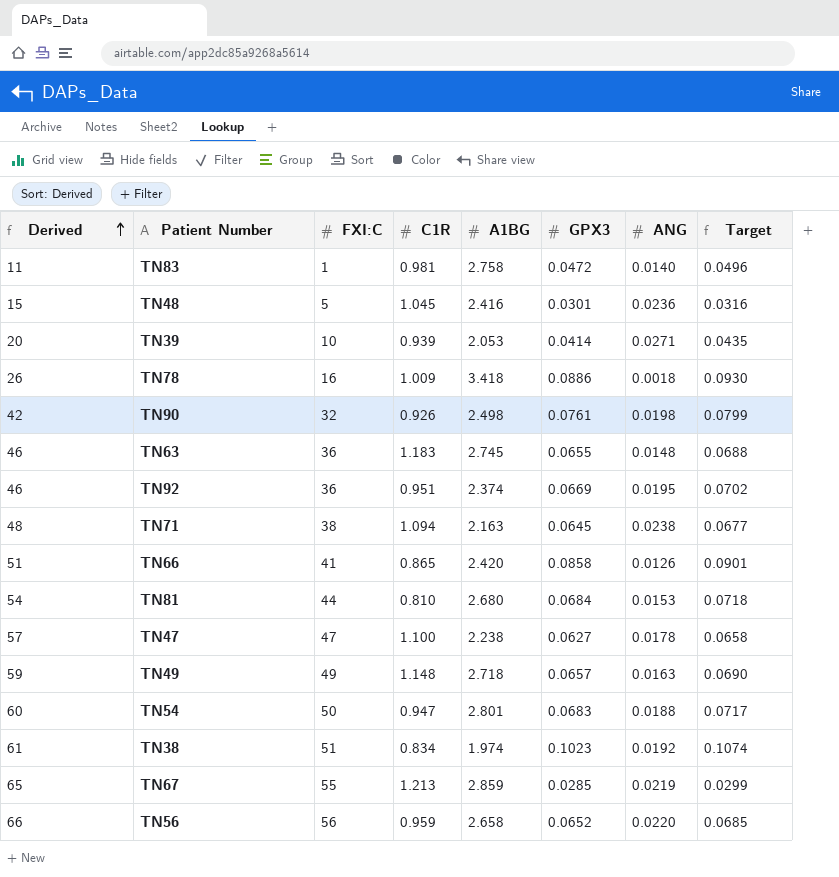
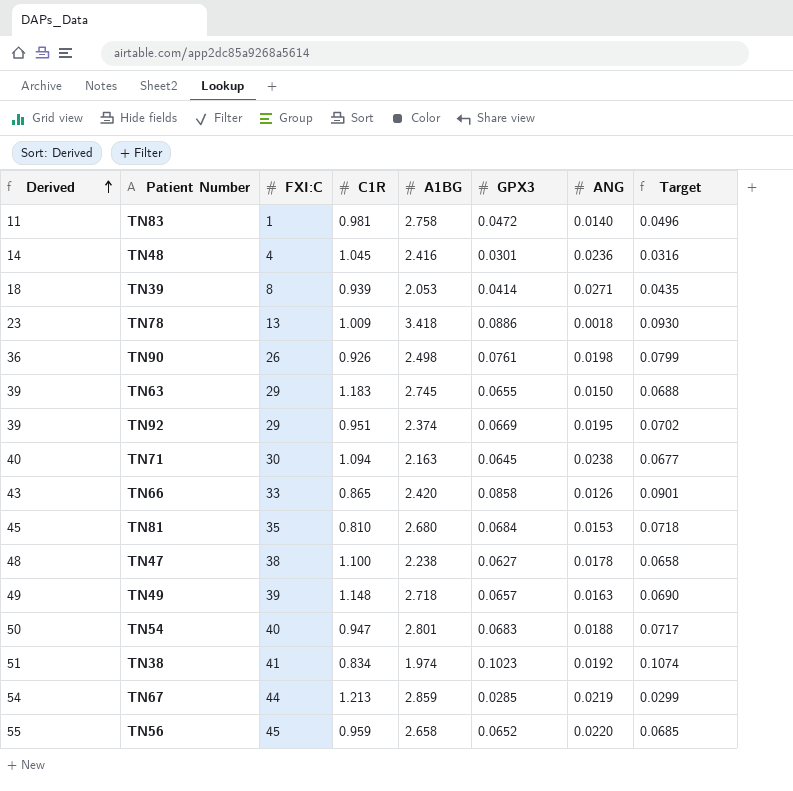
TN48 | Derived: 15 -> 14
TN48 | FXI:C: 5 -> 4
TN39 | Derived: 20 -> 18
TN39 | FXI:C: 10 -> 8
TN78 | Derived: 26 -> 23
TN78 | FXI:C: 16 -> 13
TN90 | Derived: 42 -> 36
TN90 | FXI:C: 32 -> 26
TN63 | Derived: 46 -> 39
TN63 | FXI:C: 36 -> 29
TN63 | ANG: 0.0148 -> 0.0150
TN92 | Derived: 46 -> 39
TN92 | FXI:C: 36 -> 29
TN71 | Derived: 48 -> 40
TN71 | FXI:C: 38 -> 30
TN66 | Derived: 51 -> 43
TN66 | FXI:C: 41 -> 33
TN81 | Derived: 54 -> 45
TN81 | FXI:C: 44 -> 35
TN47 | Derived: 57 -> 48
TN47 | FXI:C: 47 -> 38
TN49 | Derived: 59 -> 49
TN49 | FXI:C: 49 -> 39
TN54 | Derived: 60 -> 50
TN54 | FXI:C: 50 -> 40
TN38 | Derived: 61 -> 51
TN38 | FXI:C: 51 -> 41
TN67 | Derived: 65 -> 54
TN67 | FXI:C: 55 -> 44
TN56 | Derived: 66 -> 55
TN56 | FXI:C: 56 -> 45

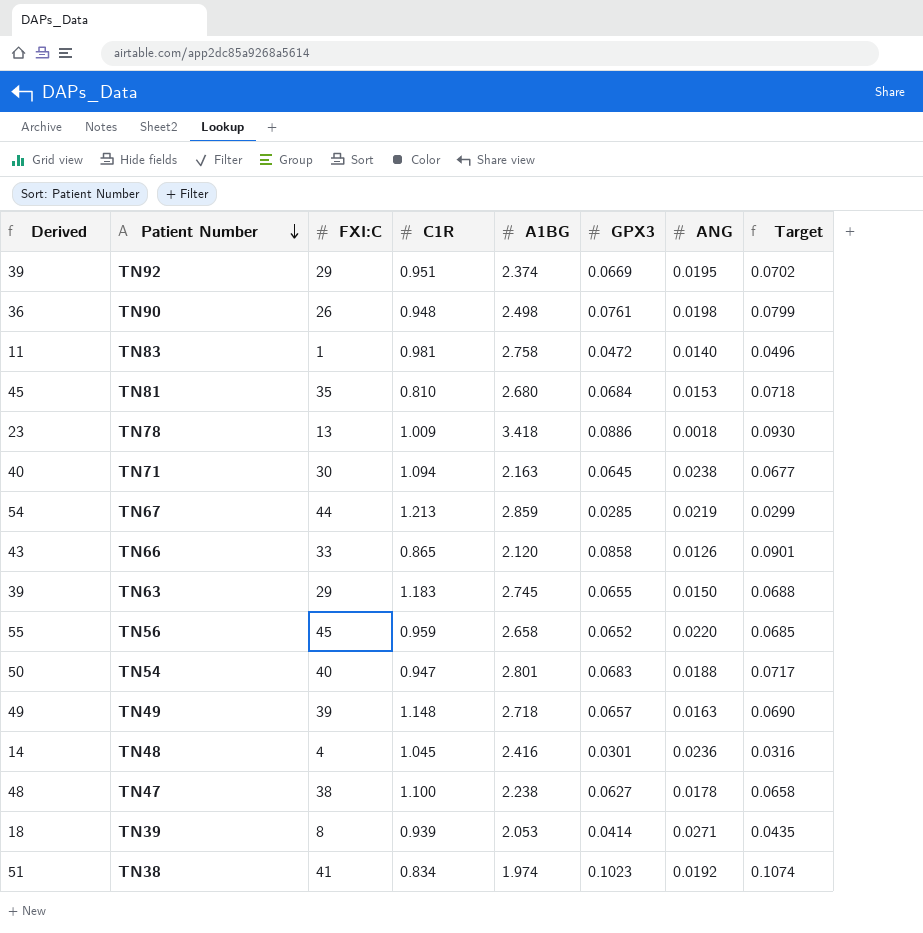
row order: Derived ascending -> Patient Number descending
TN90 | C1R: 0.926 -> 0.948
TN66 | A1BG: 2.420 -> 2.120

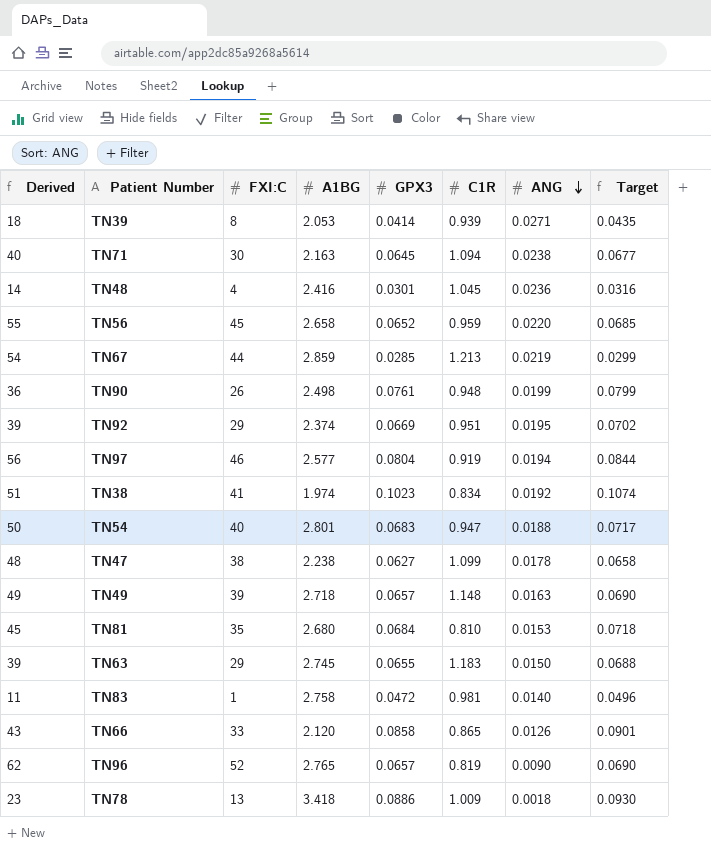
row order: Patient Number descending -> ANG descending
column C1R | position: 4 -> 6
TN90 | ANG: 0.0198 -> 0.0199
row TN97: none -> 56 | 46 | 2.577 | 0.0804 | 0.919 | 0.0194 | 0.0844
TN47 | C1R: 1.100 -> 1.099
row TN96: none -> 62 | 52 | 2.765 | 0.0657 | 0.819 | 0.0090 | 0.0690

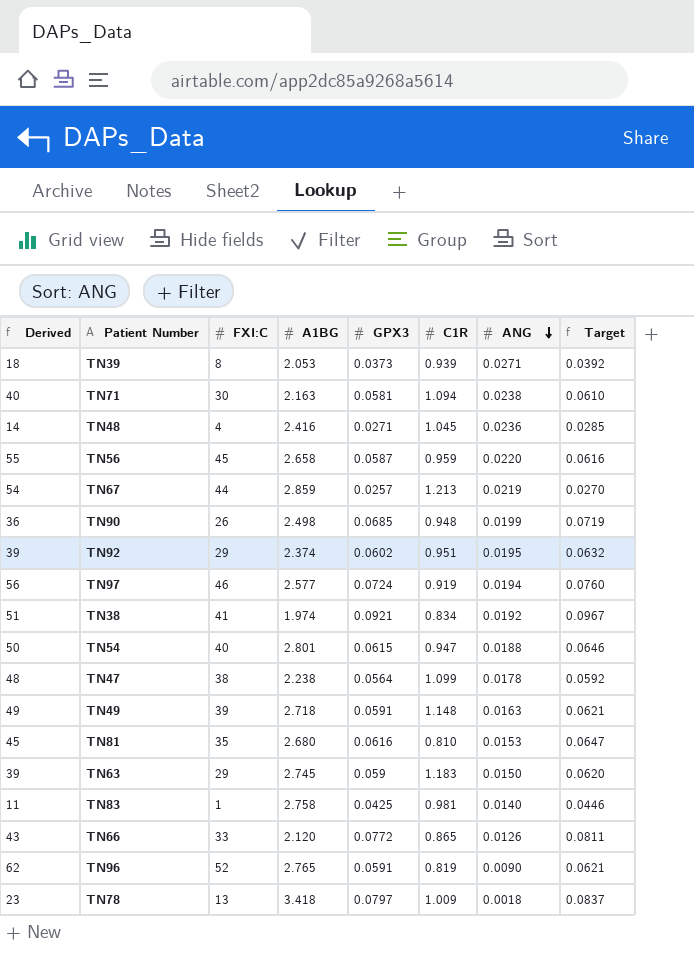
TN39 | GPX3: 0.0414 -> 0.0373
TN39 | Target: 0.0435 -> 0.0392
TN71 | GPX3: 0.0645 -> 0.0581
TN71 | Target: 0.0677 -> 0.0610
TN48 | GPX3: 0.0301 -> 0.0271
TN48 | Target: 0.0316 -> 0.0285
TN56 | GPX3: 0.0652 -> 0.0587
TN56 | Target: 0.0685 -> 0.0616
TN67 | GPX3: 0.0285 -> 0.0257
TN67 | Target: 0.0299 -> 0.0270
TN90 | GPX3: 0.0761 -> 0.0685
TN90 | Target: 0.0799 -> 0.0719
TN92 | GPX3: 0.0669 -> 0.0602
TN92 | Target: 0.0702 -> 0.0632
TN97 | GPX3: 0.0804 -> 0.0724
TN97 | Target: 0.0844 -> 0.0760
TN38 | GPX3: 0.1023 -> 0.0921
TN38 | Target: 0.1074 -> 0.0967
TN54 | GPX3: 0.0683 -> 0.0615
TN54 | Target: 0.0717 -> 0.0646
TN47 | GPX3: 0.0627 -> 0.0564
TN47 | Target: 0.0658 -> 0.0592
TN49 | GPX3: 0.0657 -> 0.0591
TN49 | Target: 0.0690 -> 0.0621
TN81 | GPX3: 0.0684 -> 0.0616
TN81 | Target: 0.0718 -> 0.0647
TN63 | GPX3: 0.0655 -> 0.059
TN63 | Target: 0.0688 -> 0.0620
TN83 | GPX3: 0.0472 -> 0.0425
TN83 | Target: 0.0496 -> 0.0446
TN66 | GPX3: 0.0858 -> 0.0772
TN66 | Target: 0.0901 -> 0.0811
TN96 | GPX3: 0.0657 -> 0.0591
TN96 | Target: 0.0690 -> 0.0621
TN78 | GPX3: 0.0886 -> 0.0797
TN78 | Target: 0.0930 -> 0.0837

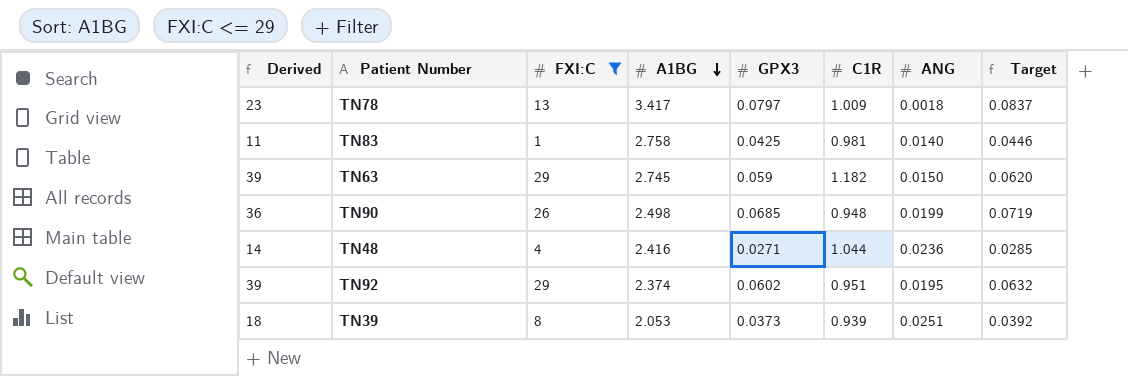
filter: none -> FXI:C <= 29
row order: ANG descending -> A1BG descending
TN78 | A1BG: 3.418 -> 3.417
TN63 | C1R: 1.183 -> 1.182
TN48 | C1R: 1.045 -> 1.044
TN39 | ANG: 0.0271 -> 0.0251

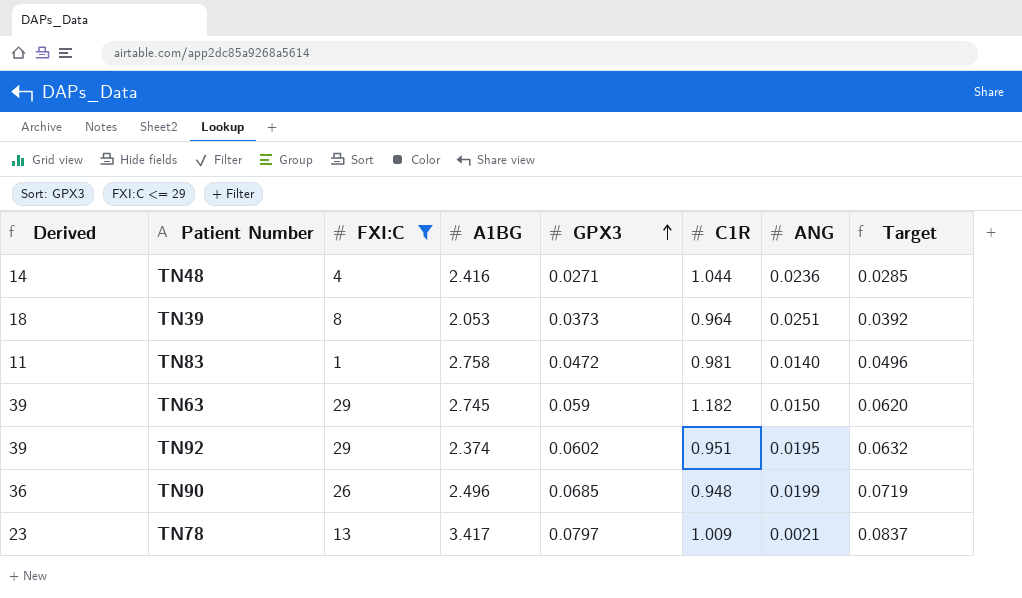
row order: A1BG descending -> GPX3 ascending
TN39 | C1R: 0.939 -> 0.964
TN83 | GPX3: 0.0425 -> 0.0472
TN83 | Target: 0.0446 -> 0.0496
TN90 | A1BG: 2.498 -> 2.496
TN78 | ANG: 0.0018 -> 0.0021

